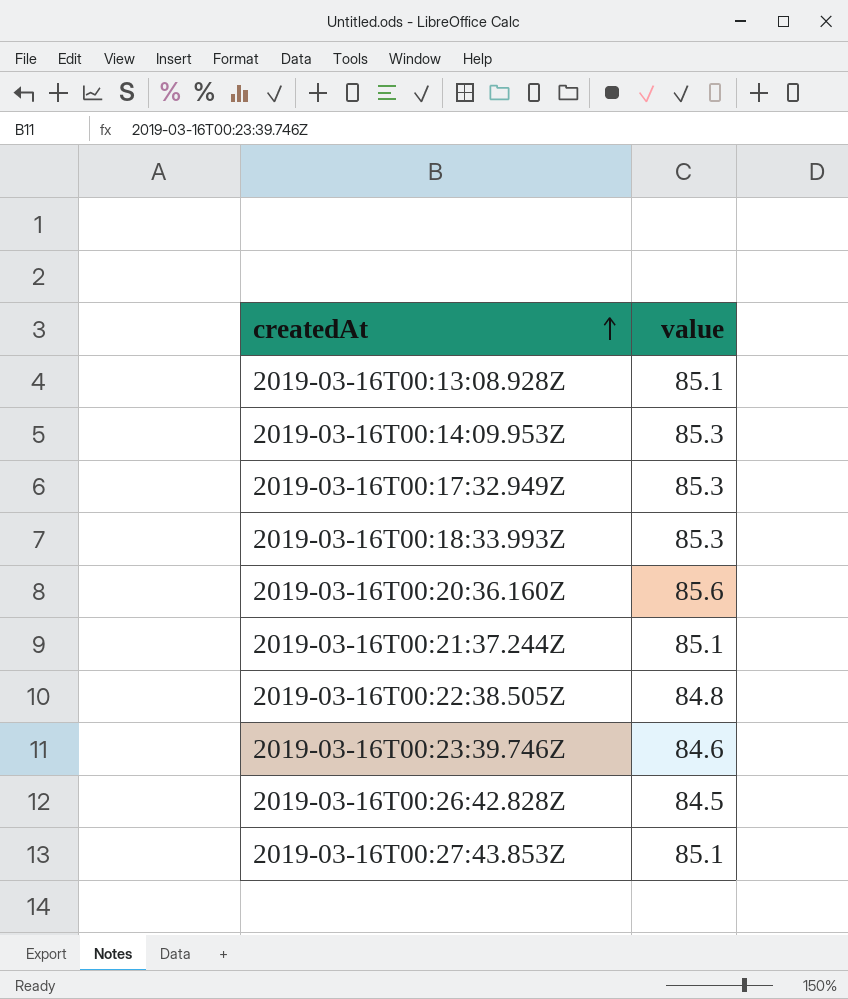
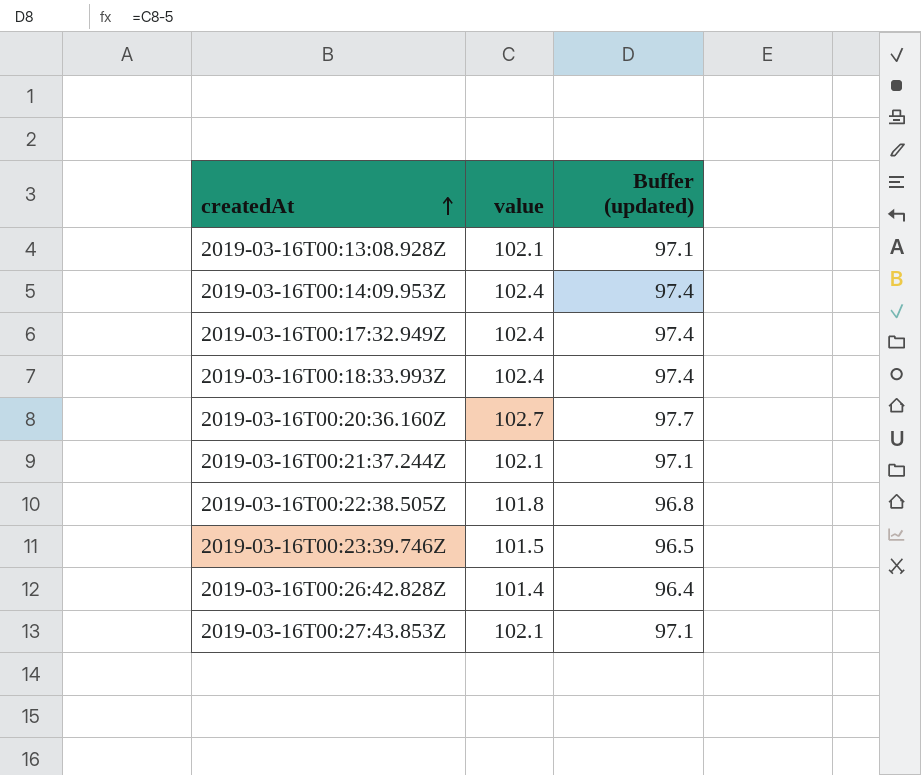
column Buffer (updated) | formula: none -> [value] - 5
2019-03-16T00:13:08.928Z | value: 85.1 -> 102.1
2019-03-16T00:14:09.953Z | value: 85.3 -> 102.4
2019-03-16T00:17:32.949Z | value: 85.3 -> 102.4
2019-03-16T00:18:33.993Z | value: 85.3 -> 102.4
2019-03-16T00:20:36.160Z | value: 85.6 -> 102.7
2019-03-16T00:21:37.244Z | value: 85.1 -> 102.1
2019-03-16T00:22:38.505Z | value: 84.8 -> 101.8
2019-03-16T00:23:39.746Z | value: 84.6 -> 101.5
2019-03-16T00:26:42.828Z | value: 84.5 -> 101.4
2019-03-16T00:27:43.853Z | value: 85.1 -> 102.1

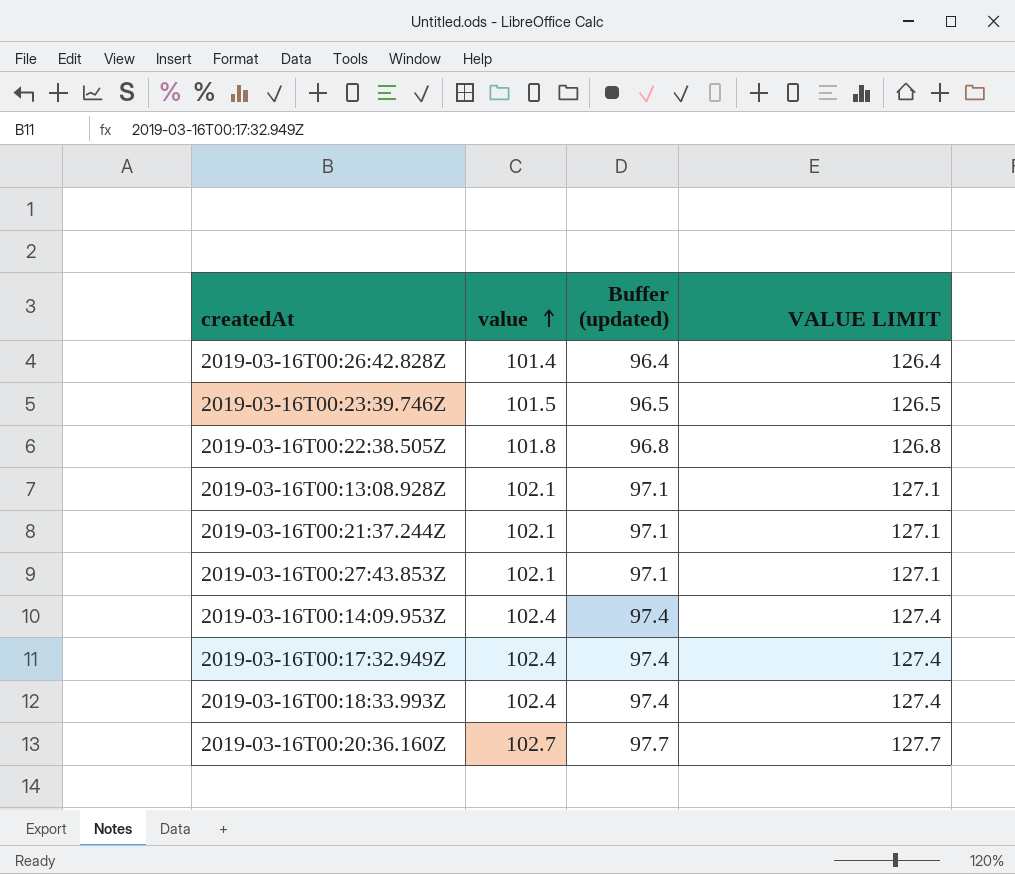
row order: createdAt ascending -> value ascending
column VALUE LIMIT | formula: none -> [value] + 25

